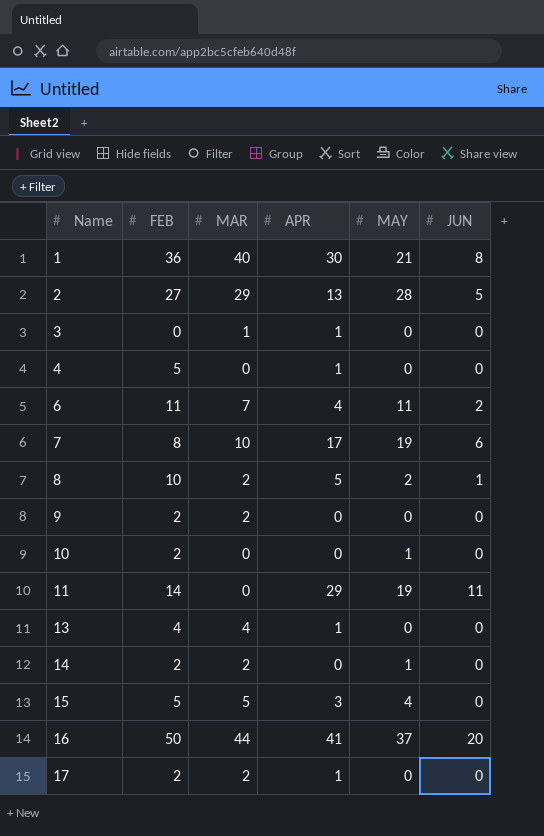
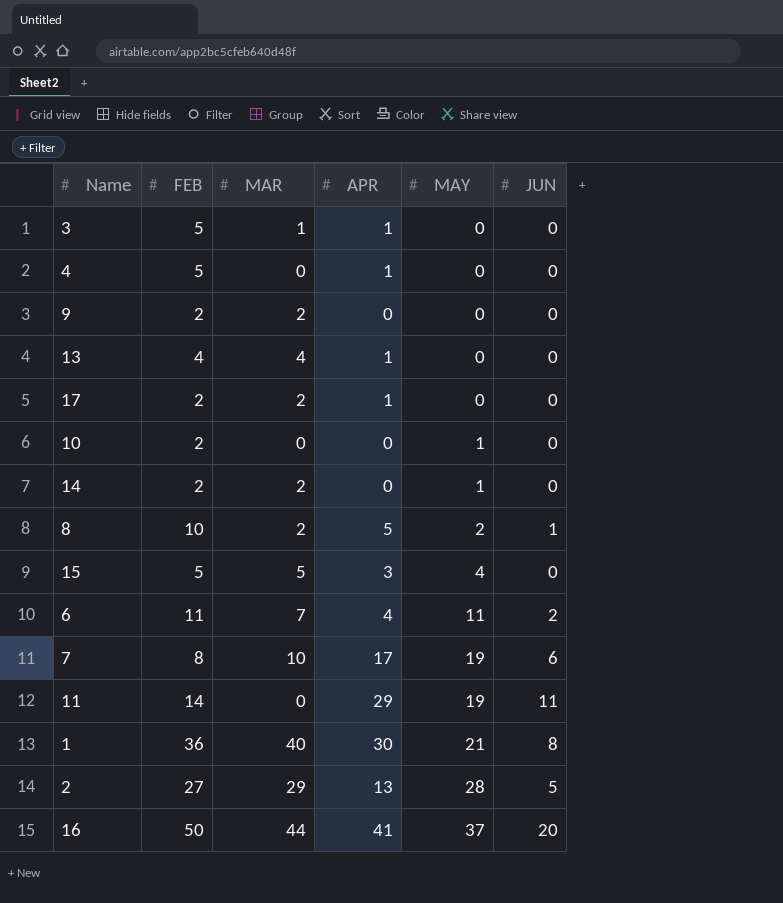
row order: Name ascending -> MAY ascending
3 | FEB: 0 -> 5

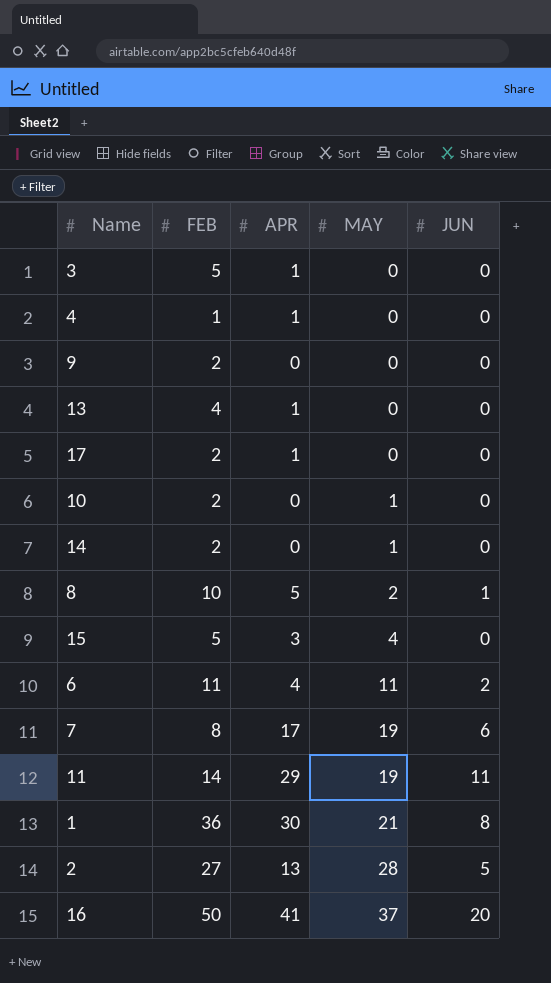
column MAR | position: 3 -> none
4 | FEB: 5 -> 1

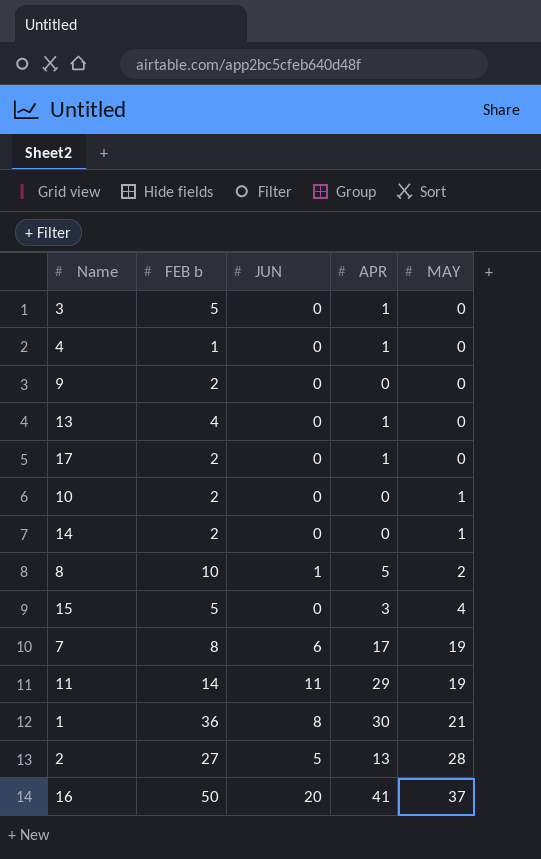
column name: FEB -> FEB b
column JUN | position: 5 -> 3
row 6: 11 | 4 | 11 | 2 -> none

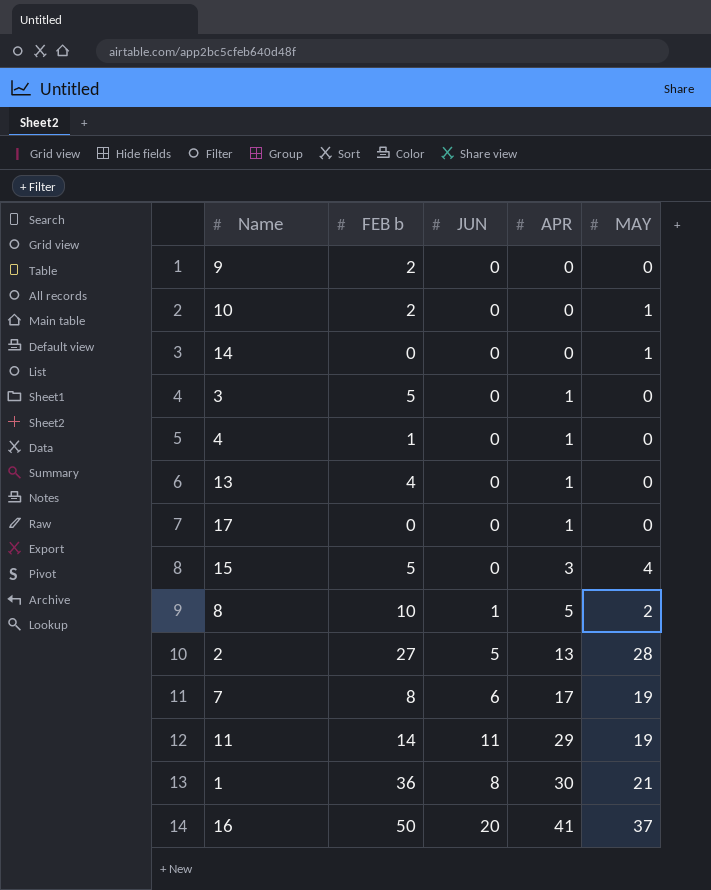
row order: MAY ascending -> APR ascending
14 | FEB b: 2 -> 0
17 | FEB b: 2 -> 0

